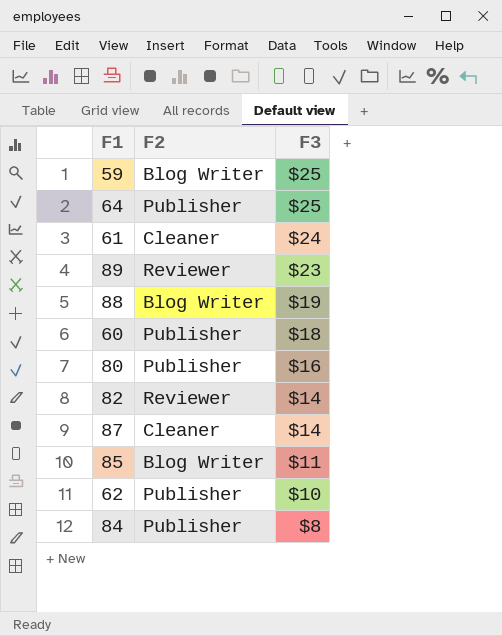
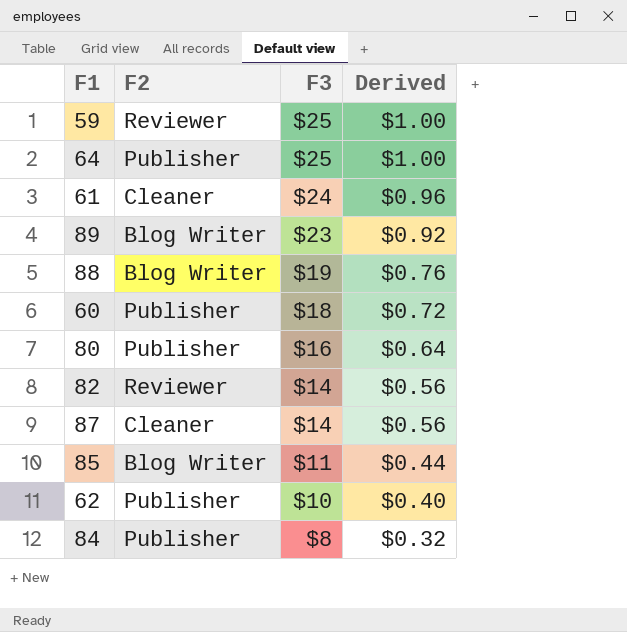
column Derived | formula: none -> [F3] * 0.04
59 | F2: Blog Writer -> Reviewer
89 | F2: Reviewer -> Blog Writer

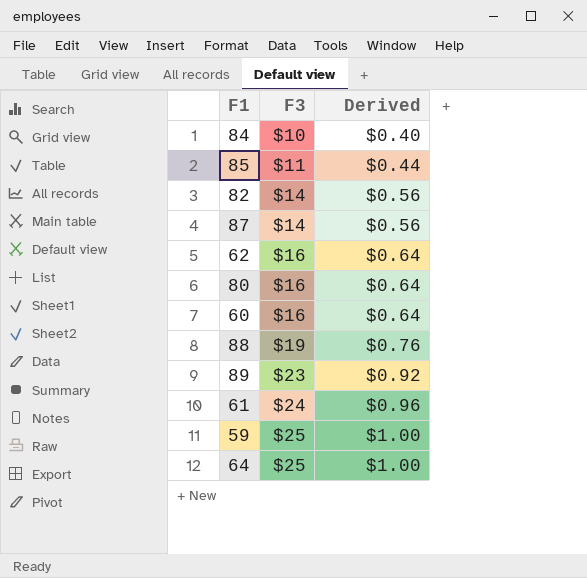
row order: F3 descending -> F3 ascending
column F2 | position: 2 -> none
84 | F3: $8 -> $10
84 | Derived: $0.32 -> $0.40
62 | F3: $10 -> $16
62 | Derived: $0.40 -> $0.64
60 | F3: $18 -> $16
60 | Derived: $0.72 -> $0.64

